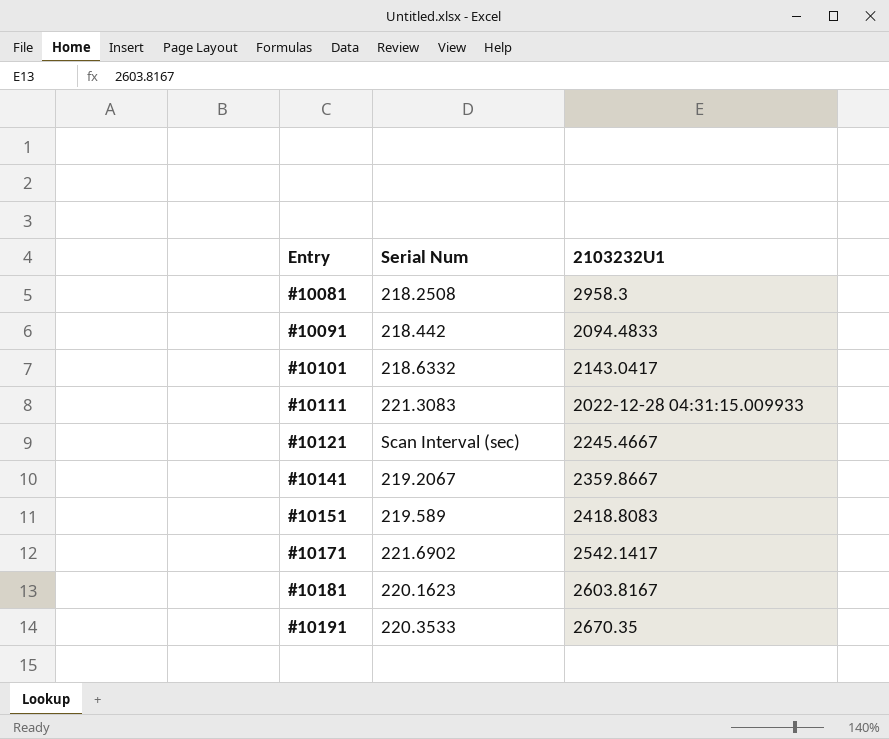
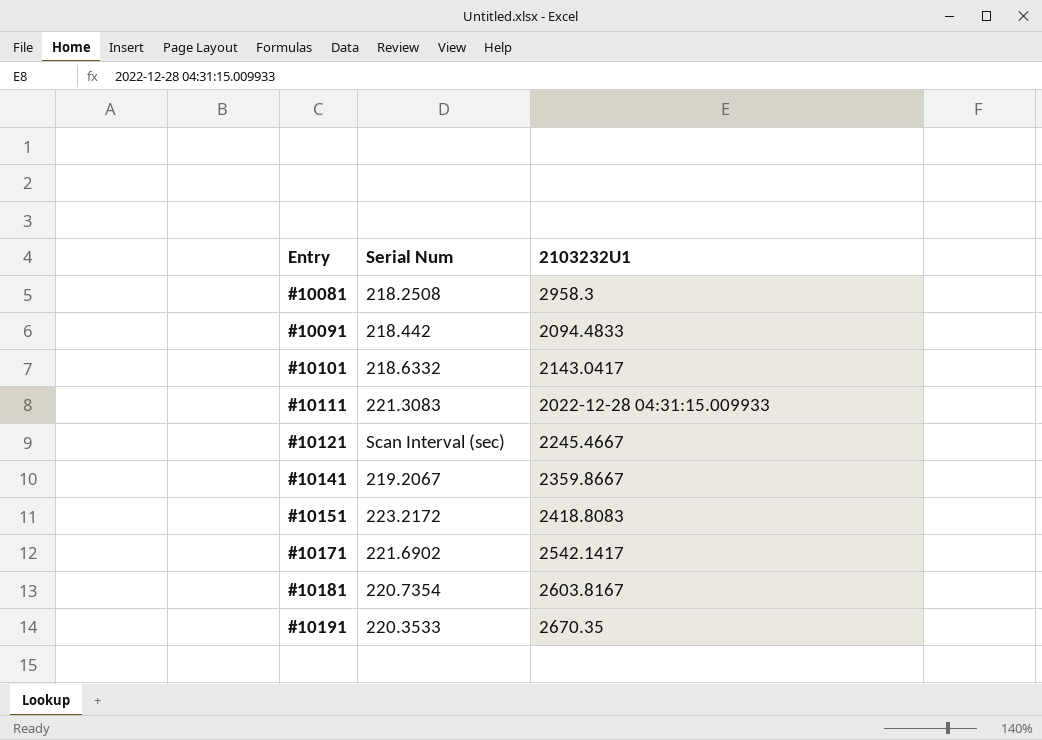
#10151 | Serial Num: 219.589 -> 223.2172
#10181 | Serial Num: 220.1623 -> 220.7354

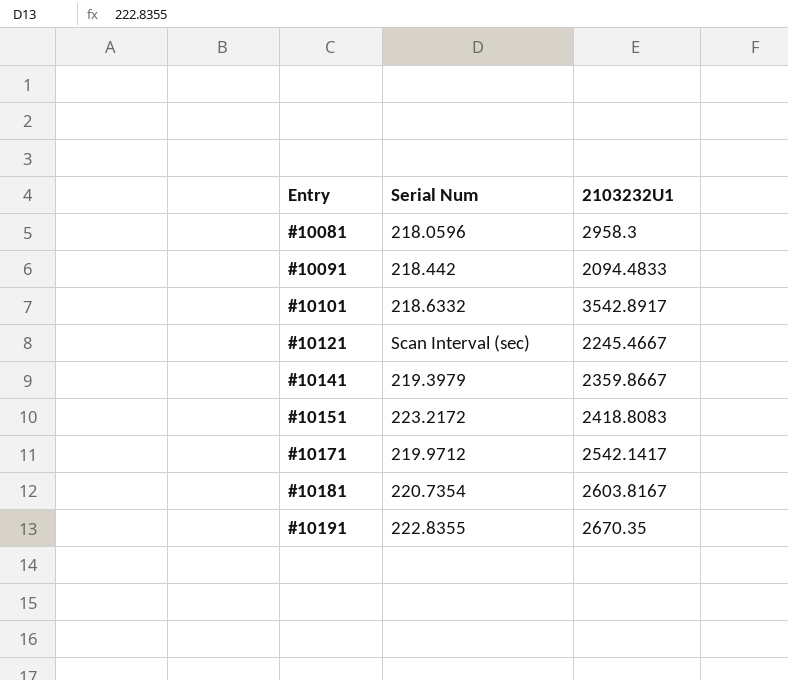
row #10111: 221.3083 | 2022-12-28 04:31:15.009933 -> none
#10081 | Serial Num: 218.2508 -> 218.0596
#10101 | 2103232U1: 2143.0417 -> 3542.8917
#10141 | Serial Num: 219.2067 -> 219.3979
#10171 | Serial Num: 221.6902 -> 219.9712
#10191 | Serial Num: 220.3533 -> 222.8355

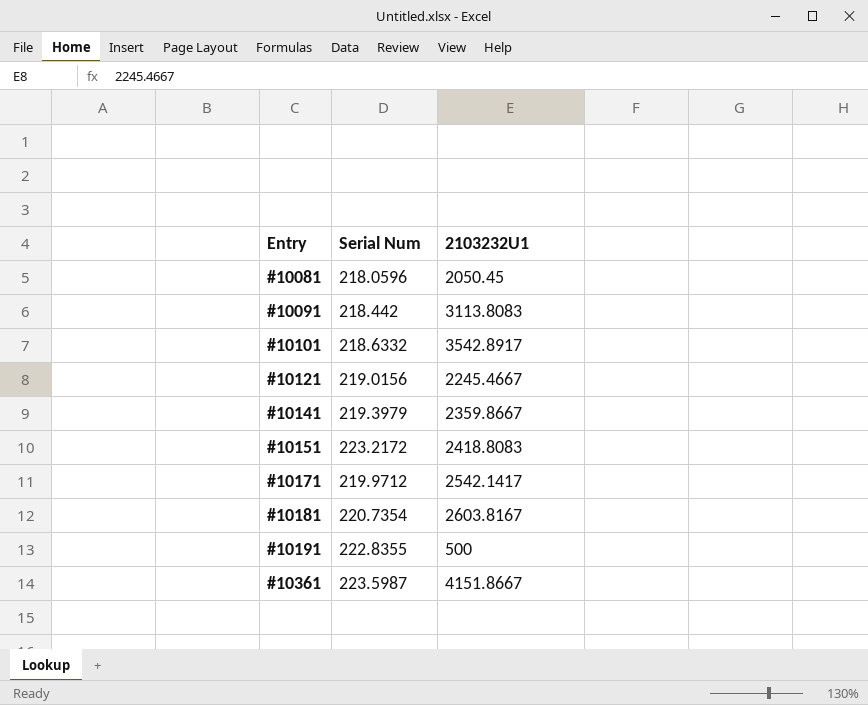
#10081 | 2103232U1: 2958.3 -> 2050.45
#10091 | 2103232U1: 2094.4833 -> 3113.8083
#10121 | Serial Num: Scan Interval (sec) -> 219.0156
#10191 | 2103232U1: 2670.35 -> 500
row #10361: none -> 223.5987 | 4151.8667

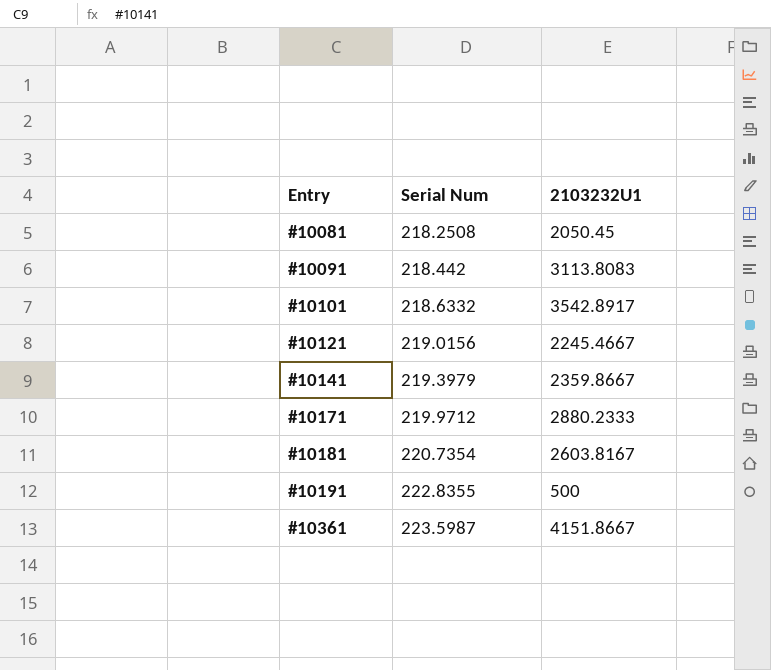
row #10151: 223.2172 | 2418.8083 -> none
#10081 | Serial Num: 218.0596 -> 218.2508
#10171 | 2103232U1: 2542.1417 -> 2880.2333

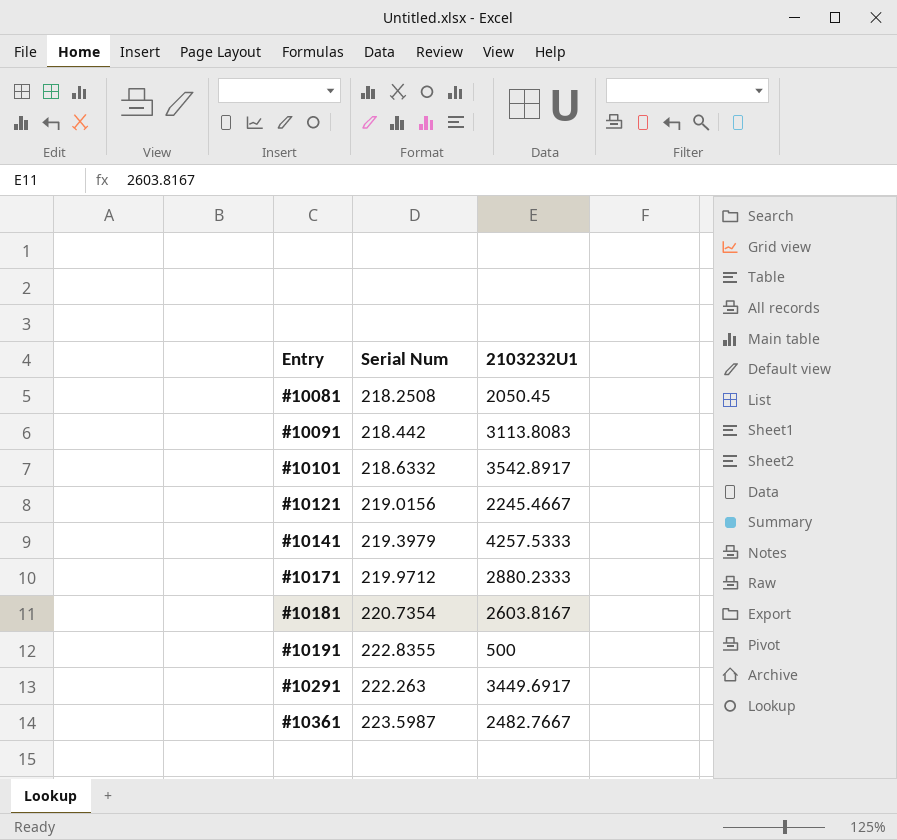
#10141 | 2103232U1: 2359.8667 -> 4257.5333
row #10291: none -> 222.263 | 3449.6917
#10361 | 2103232U1: 4151.8667 -> 2482.7667

